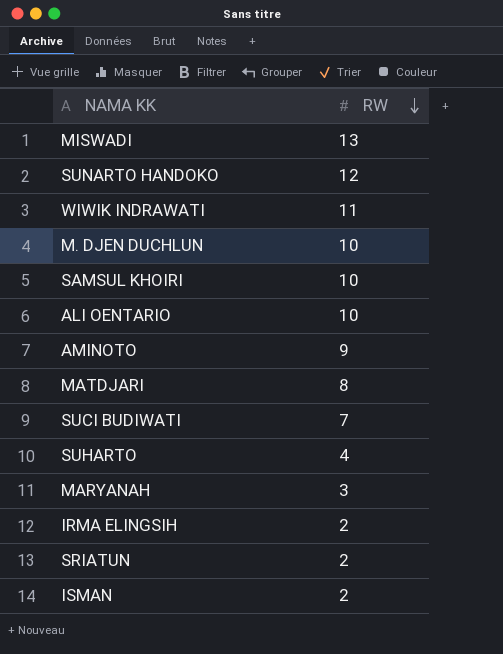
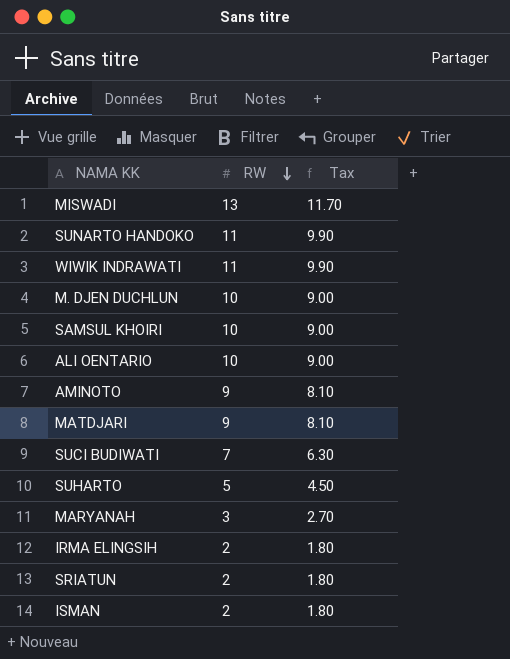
column Tax | formula: none -> [RW] * 0.9
SUNARTO HANDOKO | RW: 12 -> 11
MATDJARI | RW: 8 -> 9
SUHARTO | RW: 4 -> 5

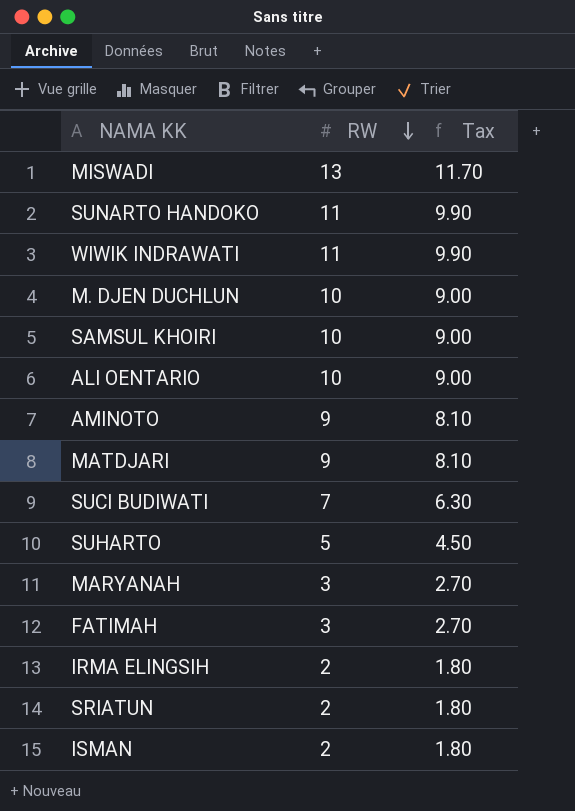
row FATIMAH: none -> 3 | 2.70

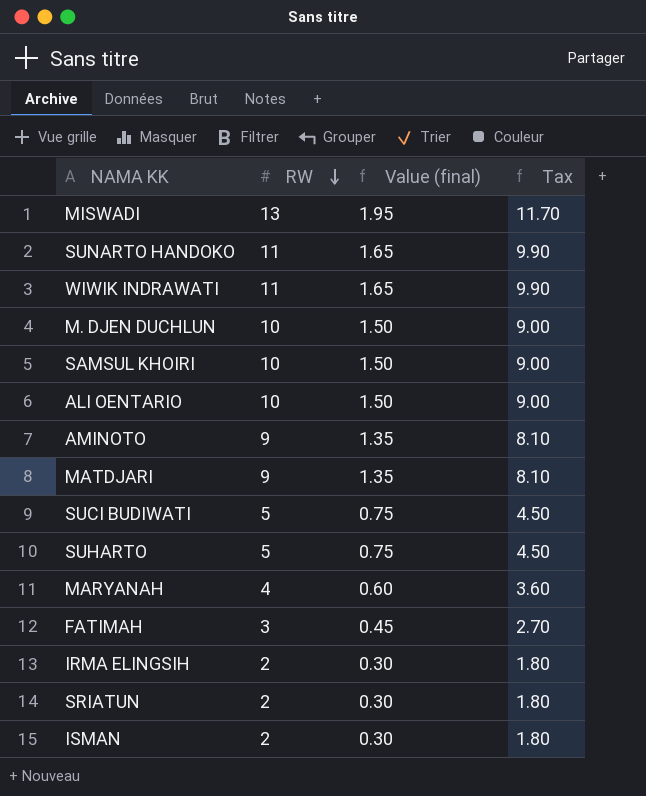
column Value (final) | formula: none -> [RW] * 0.15
SUCI BUDIWATI | RW: 7 -> 5
SUCI BUDIWATI | Tax: 6.30 -> 4.50
MARYANAH | RW: 3 -> 4
MARYANAH | Tax: 2.70 -> 3.60

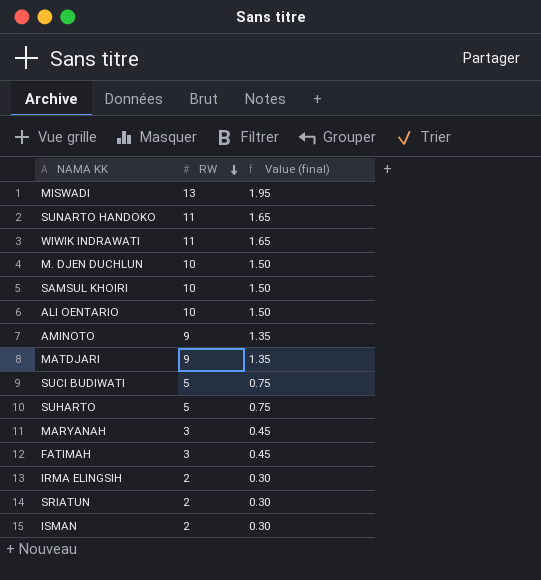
column Tax | formula: [RW] * 0.9 -> none
MARYANAH | RW: 4 -> 3
MARYANAH | Value (final): 0.60 -> 0.45

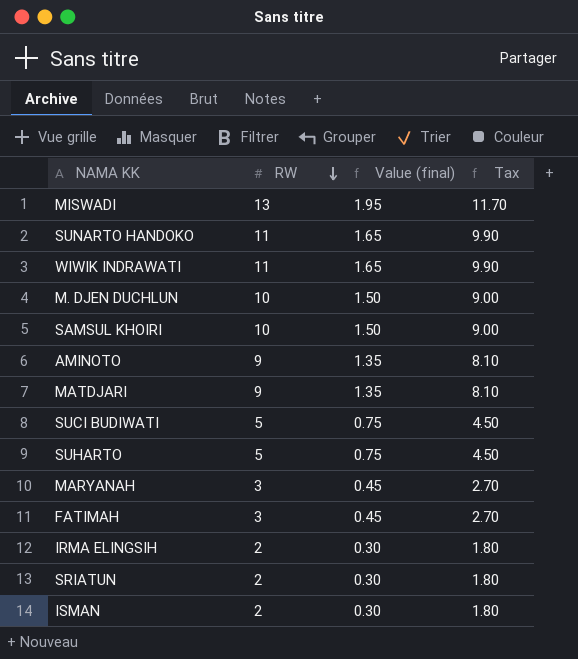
column Tax | formula: none -> [RW] * 0.9
row ALI OENTARIO: 10 | 1.50 -> none

